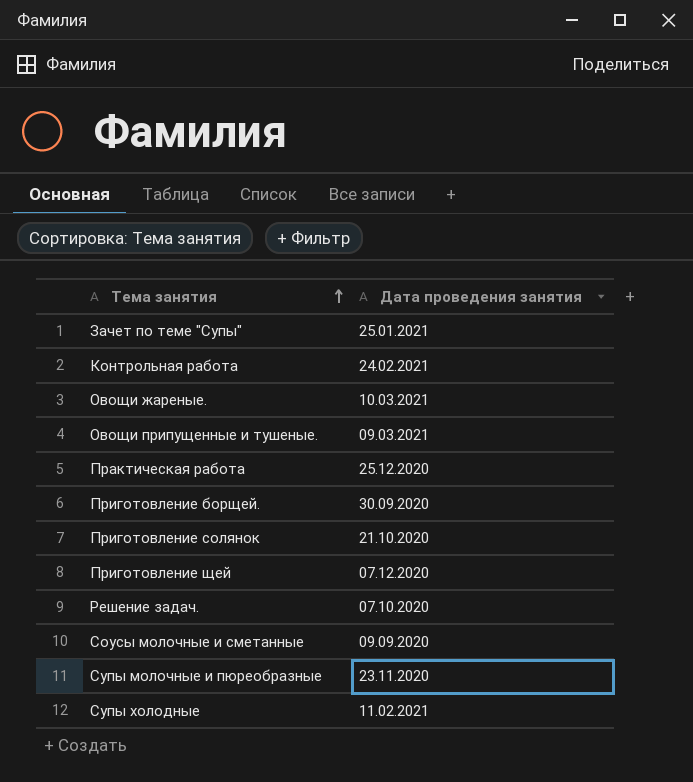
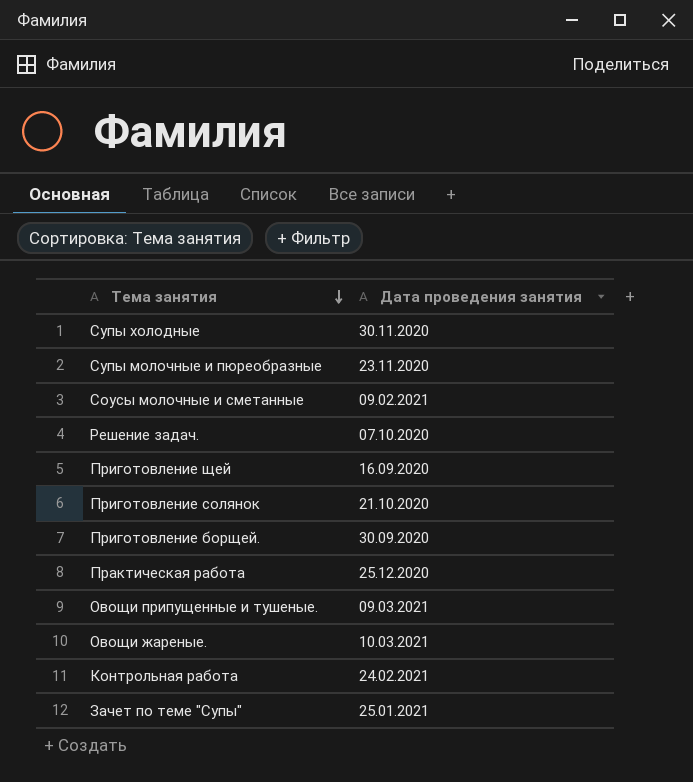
row order: Тема занятия ascending -> Тема занятия descending
Супы холодные | Дата проведения занятия: 11.02.2021 -> 30.11.2020
Соусы молочные и сметанные | Дата проведения занятия: 09.09.2020 -> 09.02.2021
Приготовление щей | Дата проведения занятия: 07.12.2020 -> 16.09.2020

